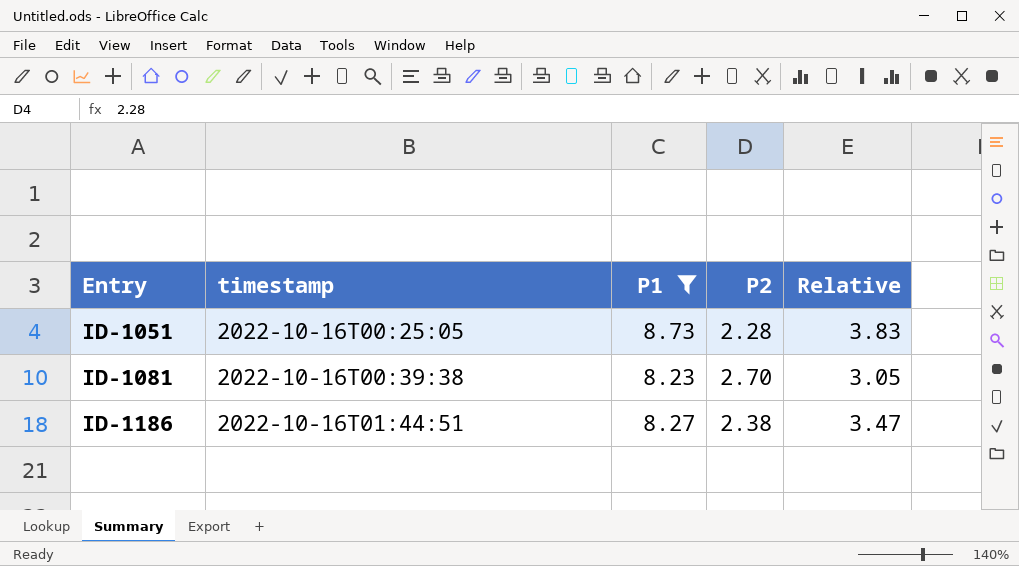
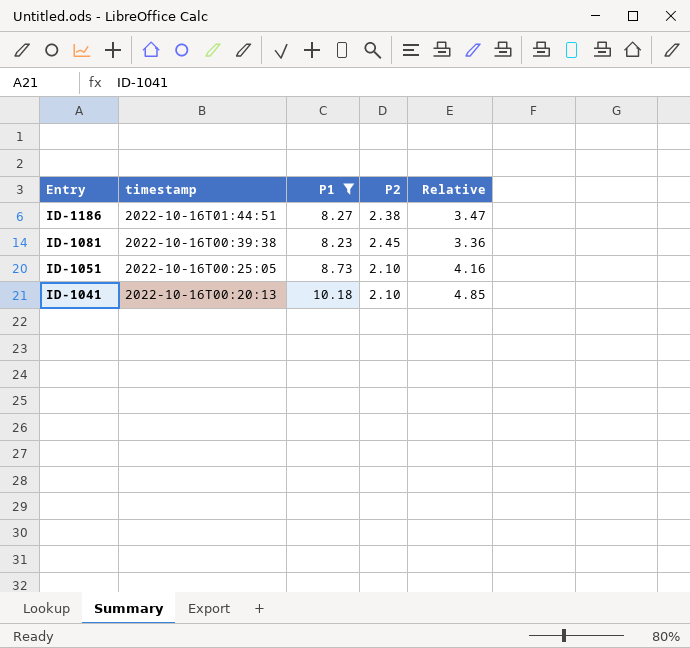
row order: Entry ascending -> Entry descending
ID-1081 | P2: 2.70 -> 2.45
ID-1081 | Relative: 3.05 -> 3.36
ID-1051 | P2: 2.28 -> 2.10
ID-1051 | Relative: 3.83 -> 4.16
row ID-1041: none -> 2022-10-16T00:20:13 | 10.18 | 2.10 | 4.85

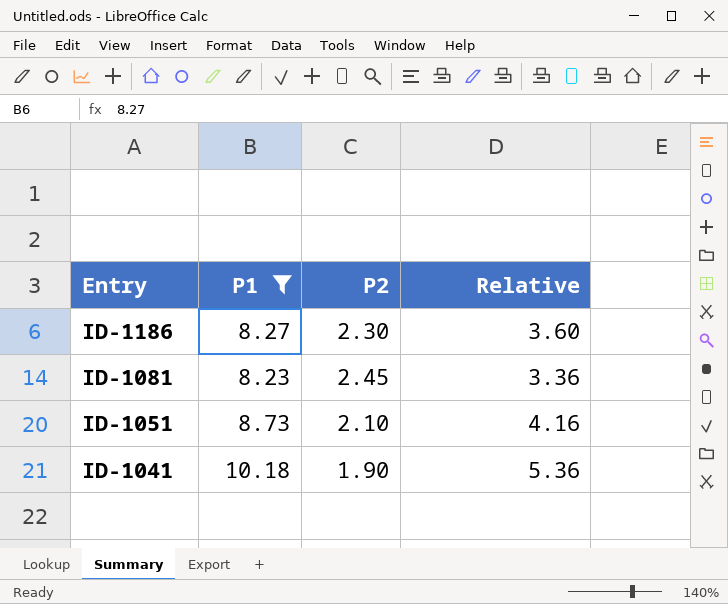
column timestamp | position: 2 -> none
ID-1186 | P2: 2.38 -> 2.30
ID-1186 | Relative: 3.47 -> 3.60
ID-1041 | P2: 2.10 -> 1.90
ID-1041 | Relative: 4.85 -> 5.36

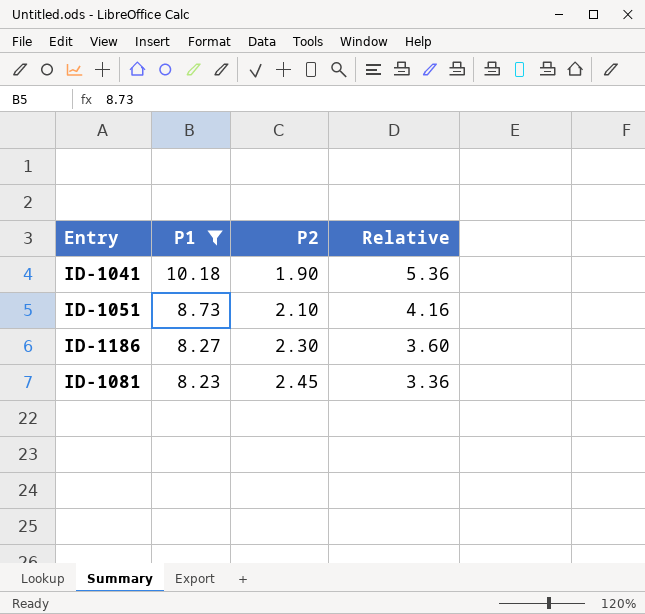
row order: Entry descending -> P1 descending

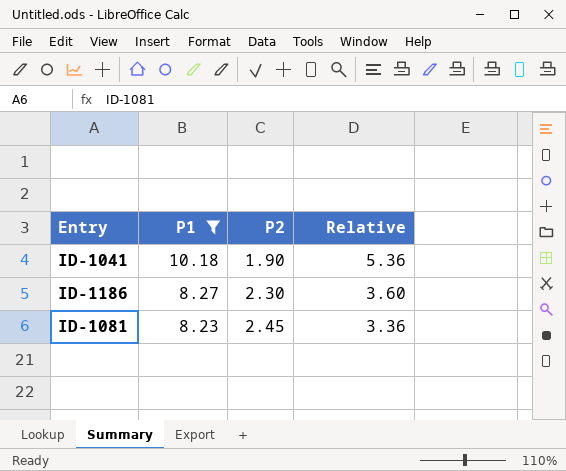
row ID-1051: 8.73 | 2.10 | 4.16 -> none

